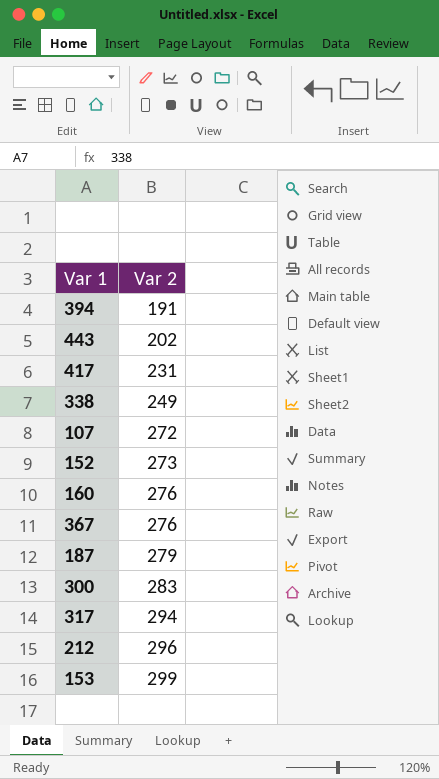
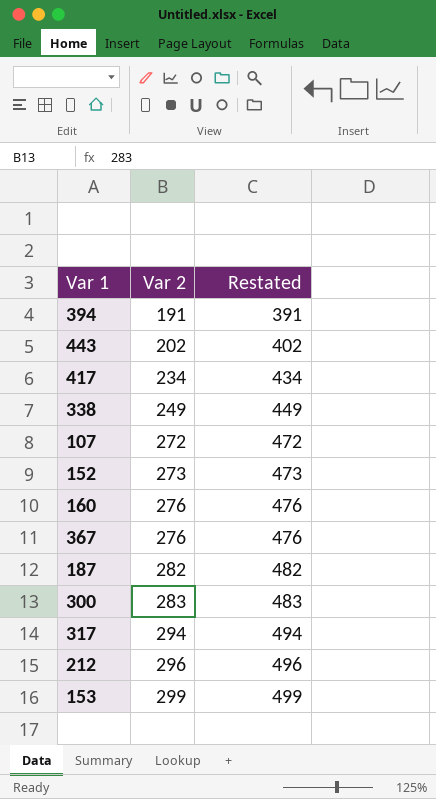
column Restated | formula: none -> [Var 2] + 200
417 | Var 2: 231 -> 234
187 | Var 2: 279 -> 282

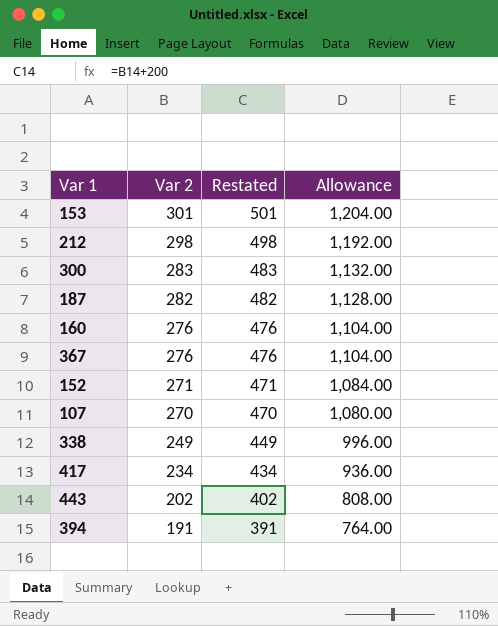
row order: Var 2 ascending -> Var 2 descending
column Allowance | formula: none -> [Var 2] * 4
row 317: 294 | 494 -> none
153 | Var 2: 299 -> 301
153 | Restated: 499 -> 501
212 | Var 2: 296 -> 298
212 | Restated: 496 -> 498
152 | Var 2: 273 -> 271
152 | Restated: 473 -> 471
107 | Var 2: 272 -> 270
107 | Restated: 472 -> 470

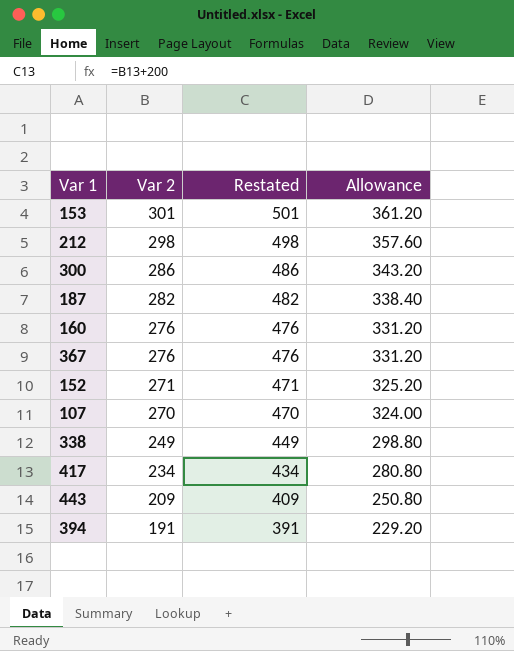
column Allowance | formula: [Var 2] * 4 -> [Var 2] * 1.2
300 | Var 2: 283 -> 286
300 | Restated: 483 -> 486
443 | Var 2: 202 -> 209
443 | Restated: 402 -> 409

